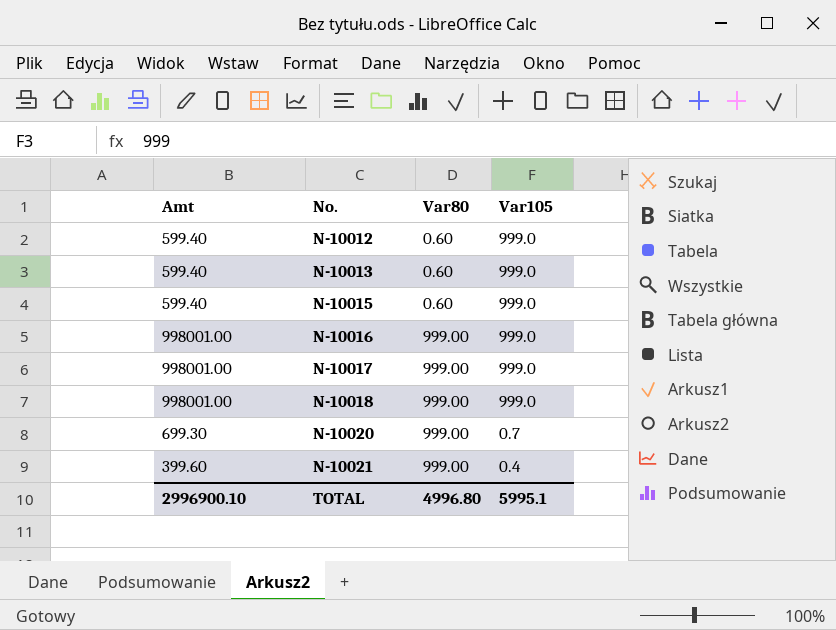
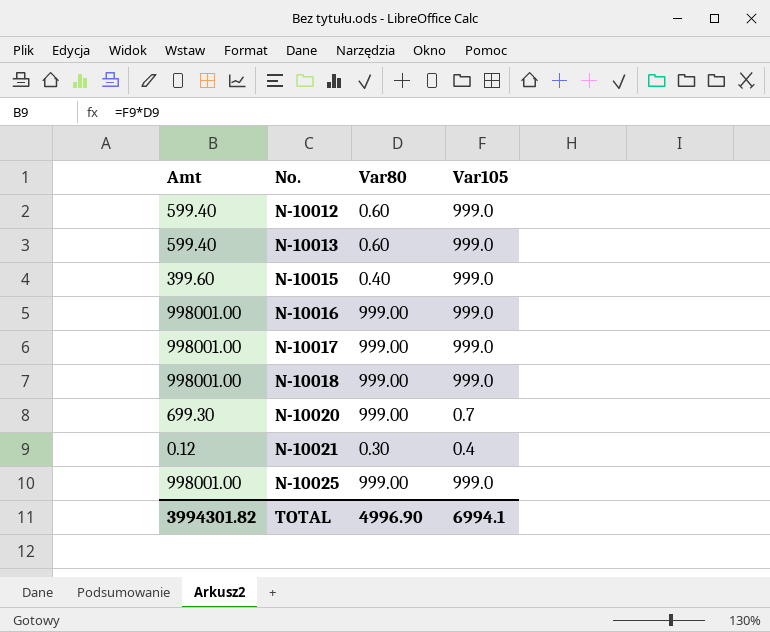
N-10015 | Amt: 599.40 -> 399.60
N-10015 | Var80: 0.60 -> 0.40
N-10021 | Amt: 399.60 -> 0.12
N-10021 | Var80: 999.00 -> 0.30
row N-10025: none -> 998001.00 | 999.00 | 999.0
TOTAL | Amt: 2996900.10 -> 3994301.82
TOTAL | Var80: 4996.80 -> 4996.90
TOTAL | Var105: 5995.1 -> 6994.1

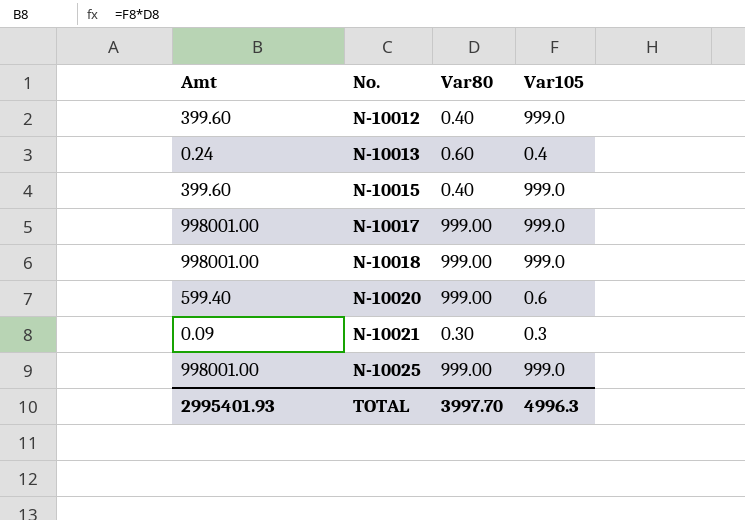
row N-10016: 998001.00 | 999.00 | 999.0 -> none
N-10012 | Amt: 599.40 -> 399.60
N-10012 | Var80: 0.60 -> 0.40
N-10013 | Amt: 599.40 -> 0.24
N-10013 | Var105: 999.0 -> 0.4
N-10020 | Amt: 699.30 -> 599.40
N-10020 | Var105: 0.7 -> 0.6
N-10021 | Amt: 0.12 -> 0.09
N-10021 | Var105: 0.4 -> 0.3
TOTAL | Amt: 3994301.82 -> 2995401.93
TOTAL | Var80: 4996.90 -> 3997.70
TOTAL | Var105: 6994.1 -> 4996.3

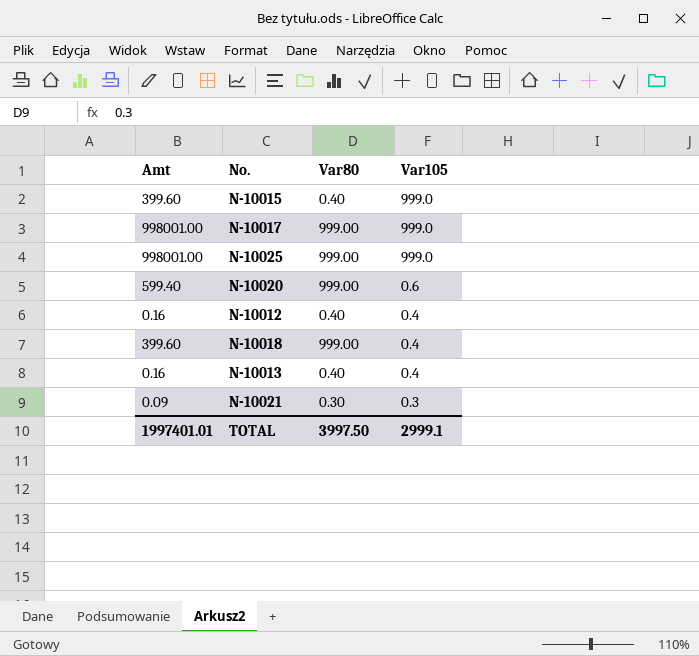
row order: No. ascending -> Var105 descending
N-10012 | Amt: 399.60 -> 0.16
N-10012 | Var105: 999.0 -> 0.4
N-10018 | Amt: 998001.00 -> 399.60
N-10018 | Var105: 999.0 -> 0.4
N-10013 | Amt: 0.24 -> 0.16
N-10013 | Var80: 0.60 -> 0.40
TOTAL | Amt: 2995401.93 -> 1997401.01
TOTAL | Var80: 3997.70 -> 3997.50
TOTAL | Var105: 4996.3 -> 2999.1

